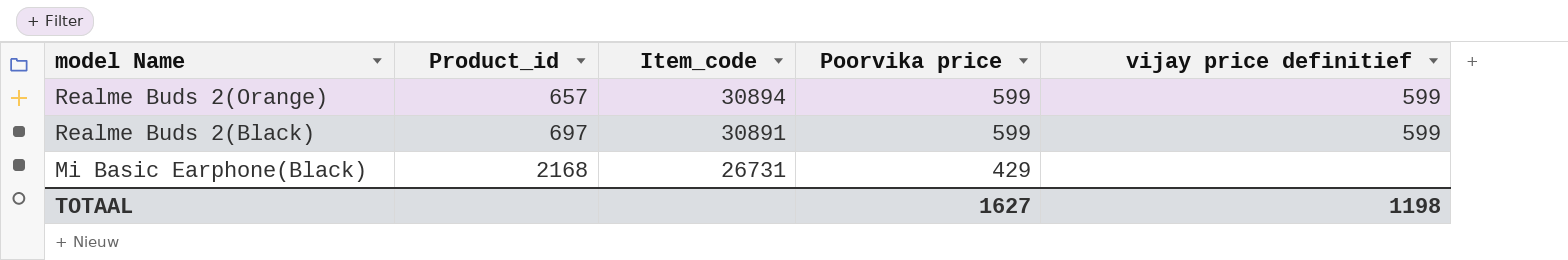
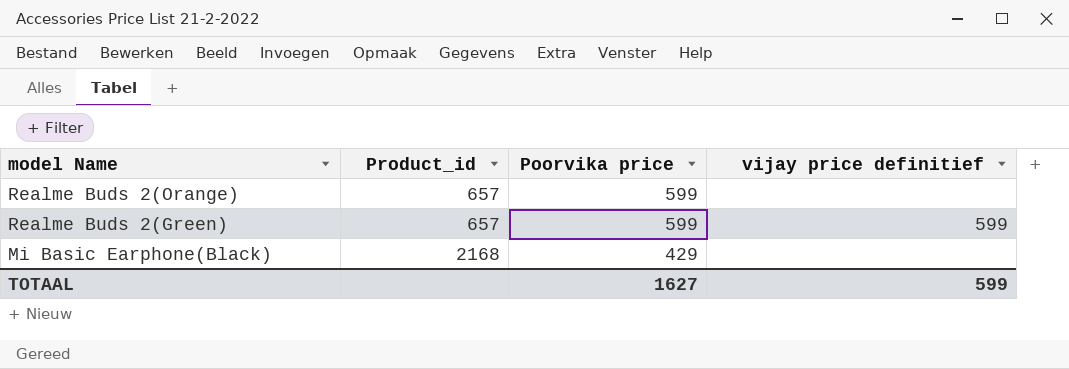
column Item_code | position: 3 -> none
row Realme Buds 2(Black): 697 | 30891 | 599 | 599 -> none
Realme Buds 2(Orange) | vijay price definitief: 599 -> none
row Realme Buds 2(Green): none -> 657 | 599 | 599
TOTAAL | vijay price definitief: 1198 -> 599

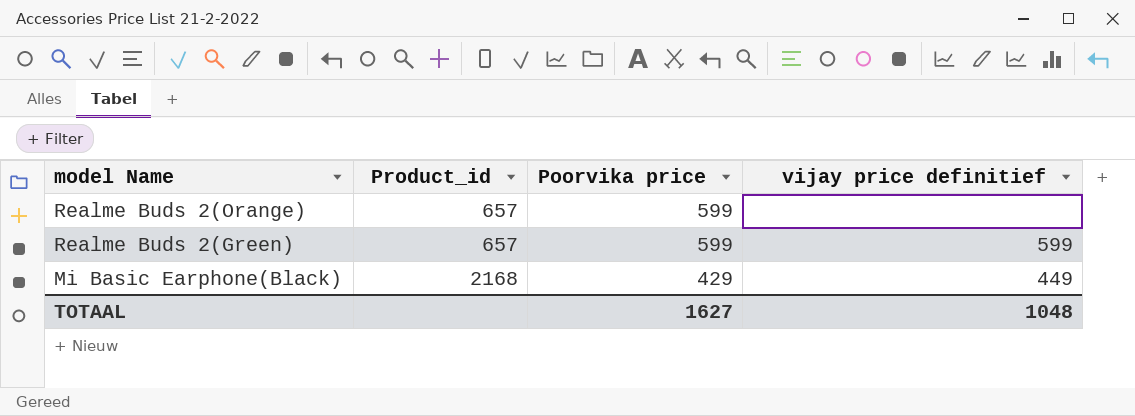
Mi Basic Earphone(Black) | vijay price definitief: none -> 449
TOTAAL | vijay price definitief: 599 -> 1048

